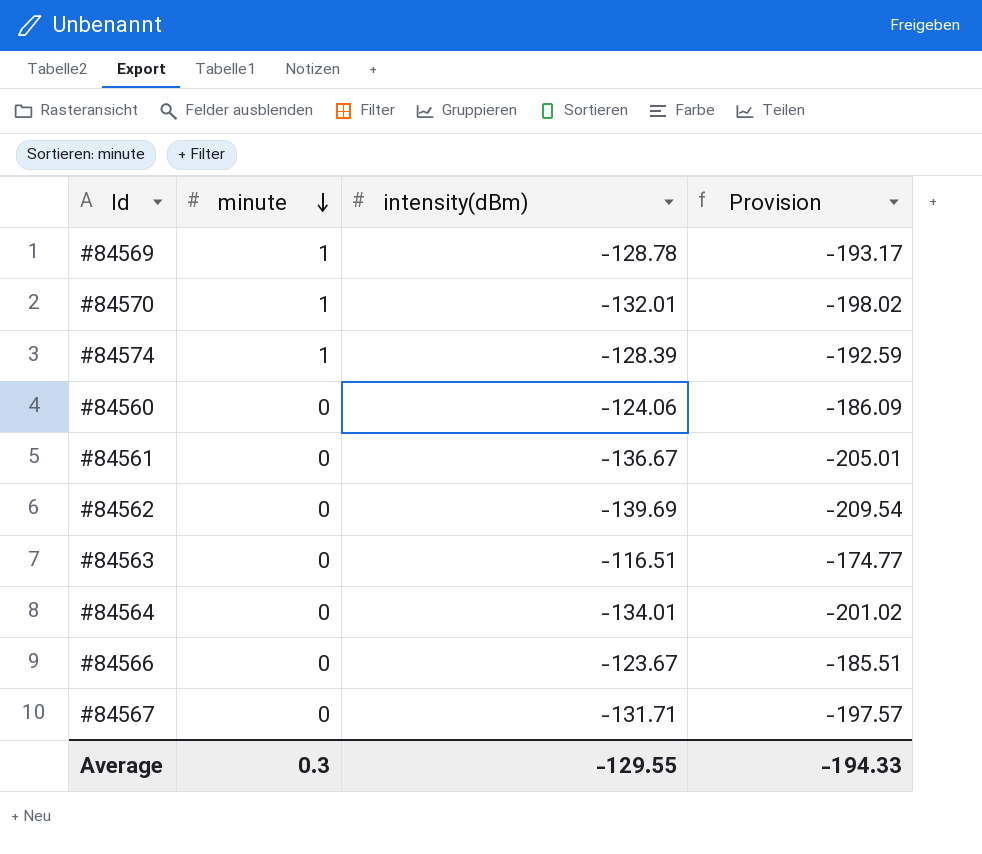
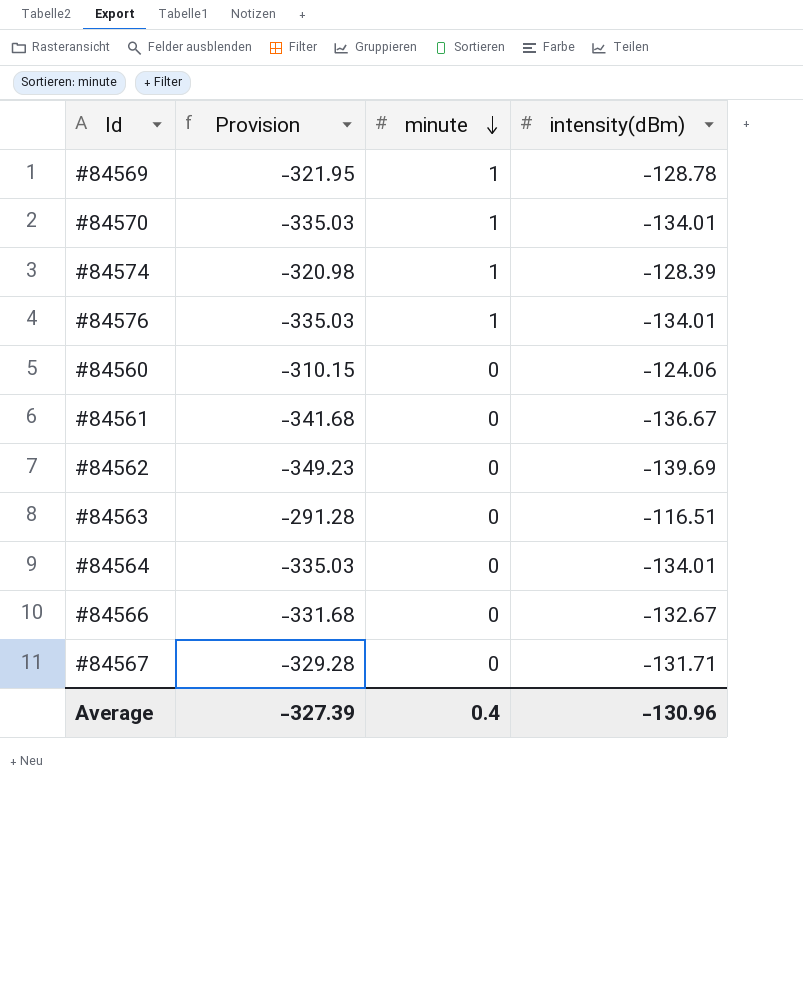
column Provision | formula: [intensity(dBm)] * 1.5 -> [intensity(dBm)] * 2.5
column Provision | position: 4 -> 2
#84570 | intensity(dBm): -132.01 -> -134.01
row #84576: none -> -335.03 | 1 | -134.01
#84566 | intensity(dBm): -123.67 -> -132.67
Average | Provision: -194.33 -> -327.39
Average | minute: 0.3 -> 0.4
Average | intensity(dBm): -129.55 -> -130.96

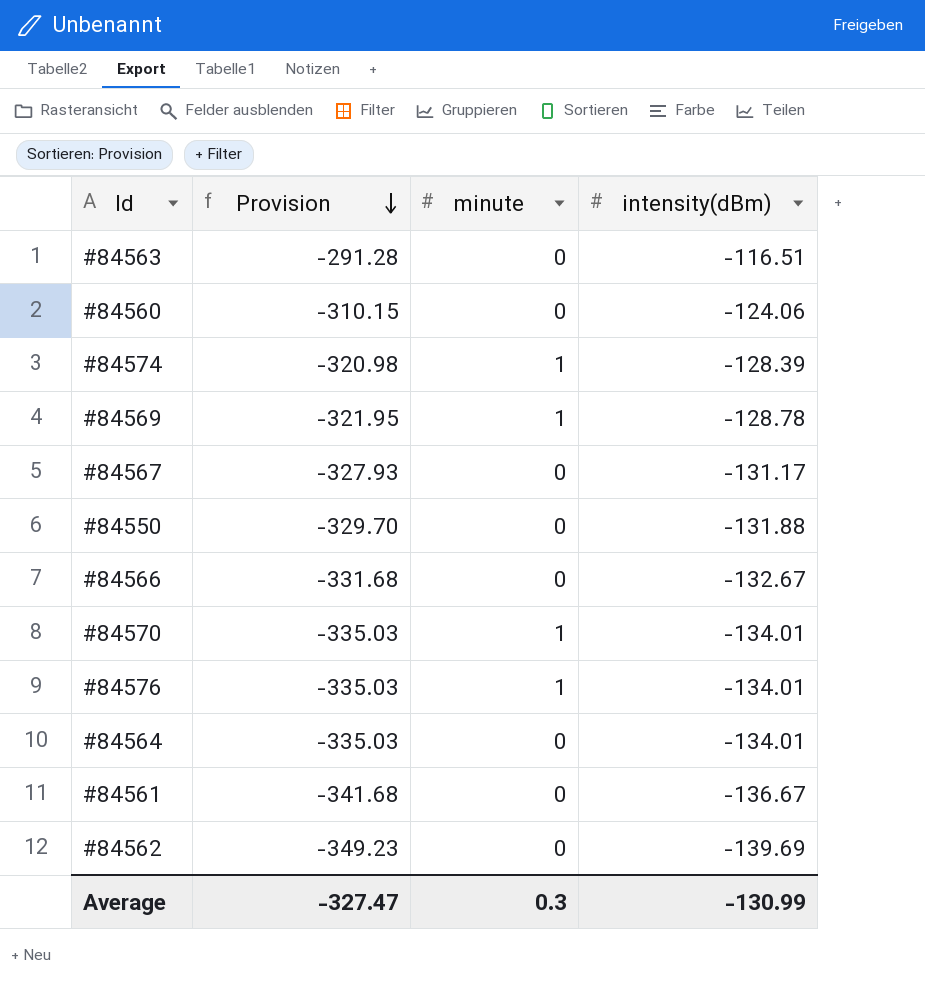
row order: minute descending -> Provision descending
#84567 | Provision: -329.28 -> -327.93
#84567 | intensity(dBm): -131.71 -> -131.17
row #84550: none -> -329.70 | 0 | -131.88
Average | Provision: -327.39 -> -327.47
Average | minute: 0.4 -> 0.3
Average | intensity(dBm): -130.96 -> -130.99

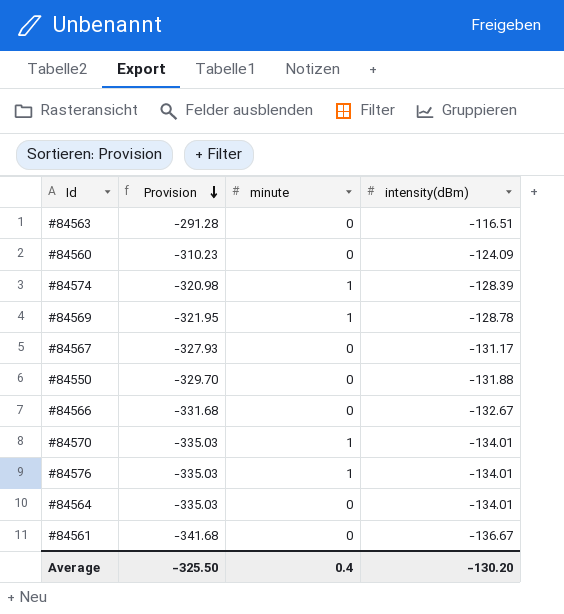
row #84562: -349.23 | 0 | -139.69 -> none
#84560 | Provision: -310.15 -> -310.23
#84560 | intensity(dBm): -124.06 -> -124.09
Average | Provision: -327.47 -> -325.50
Average | minute: 0.3 -> 0.4
Average | intensity(dBm): -130.99 -> -130.20

